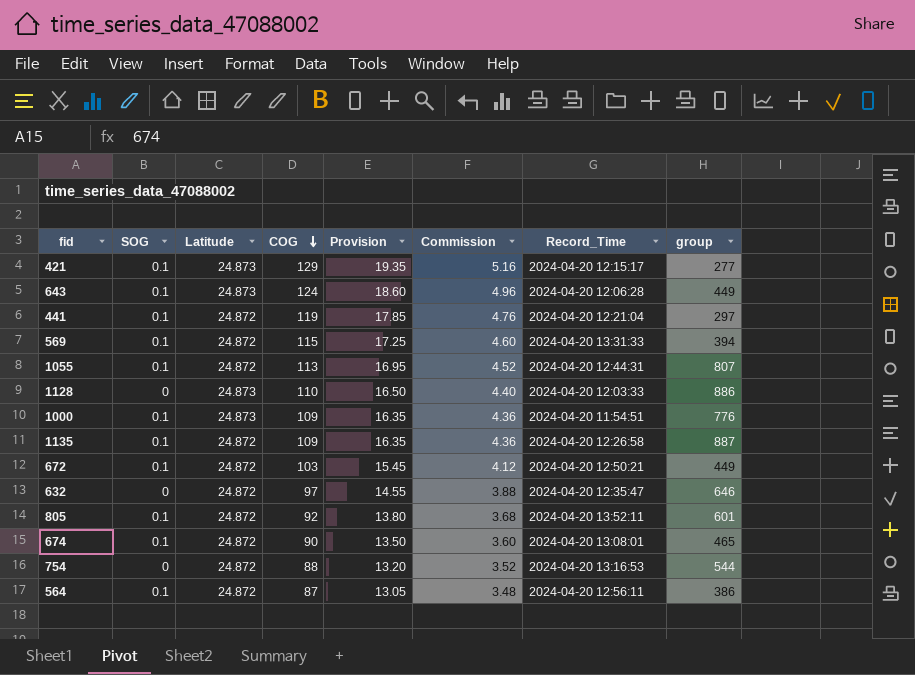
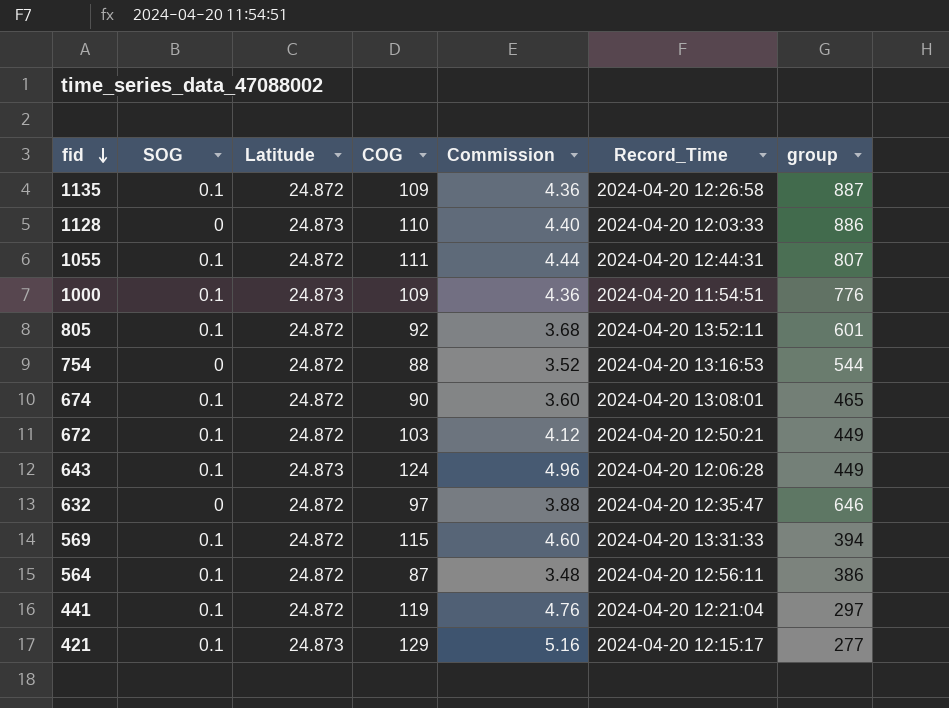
row order: COG descending -> fid descending
column Provision | formula: [COG] * 0.15 -> none
1055 | COG: 113 -> 111
1055 | Commission: 4.52 -> 4.44

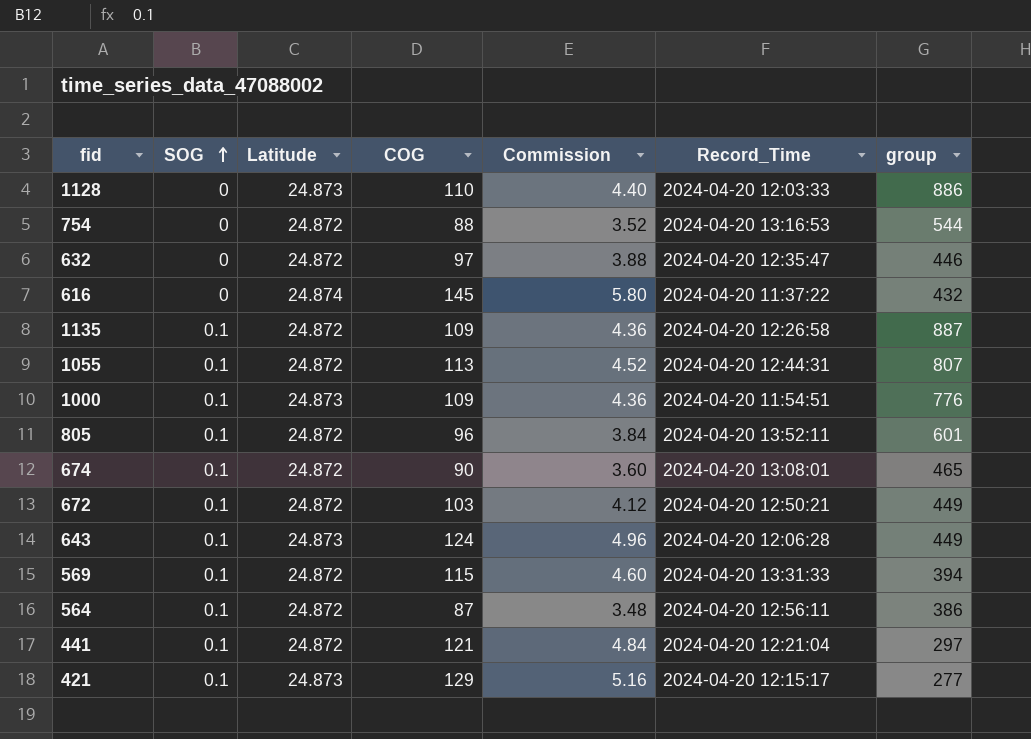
row order: fid descending -> SOG ascending
632 | group: 646 -> 446
row 616: none -> 0 | 24.874 | 145 | 5.80 | 2024-04-20 11:37:22 | 432
1055 | COG: 111 -> 113
1055 | Commission: 4.44 -> 4.52
805 | COG: 92 -> 96
805 | Commission: 3.68 -> 3.84
441 | COG: 119 -> 121
441 | Commission: 4.76 -> 4.84

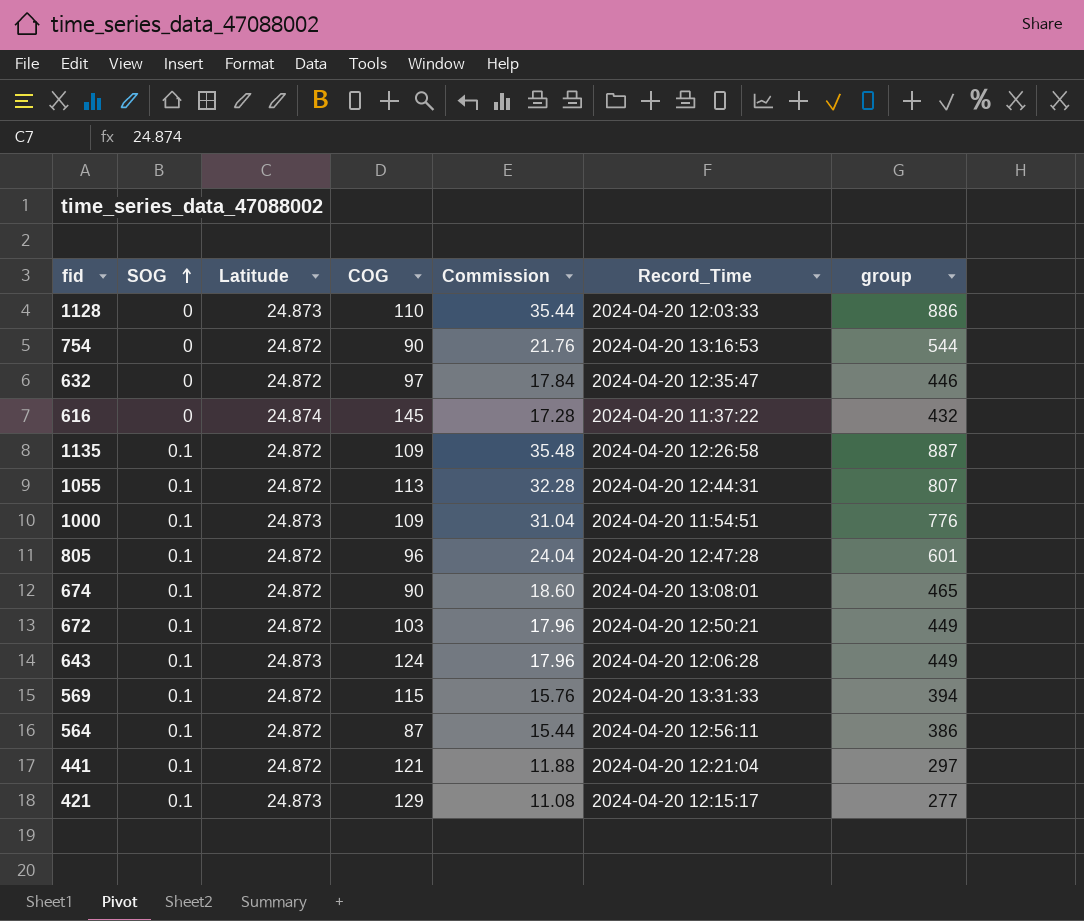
column Commission | formula: [COG] * 0.04 -> [group] * 0.04
754 | COG: 88 -> 90
805 | Record_Time: 2024-04-20 13:52:11 -> 2024-04-20 12:47:28

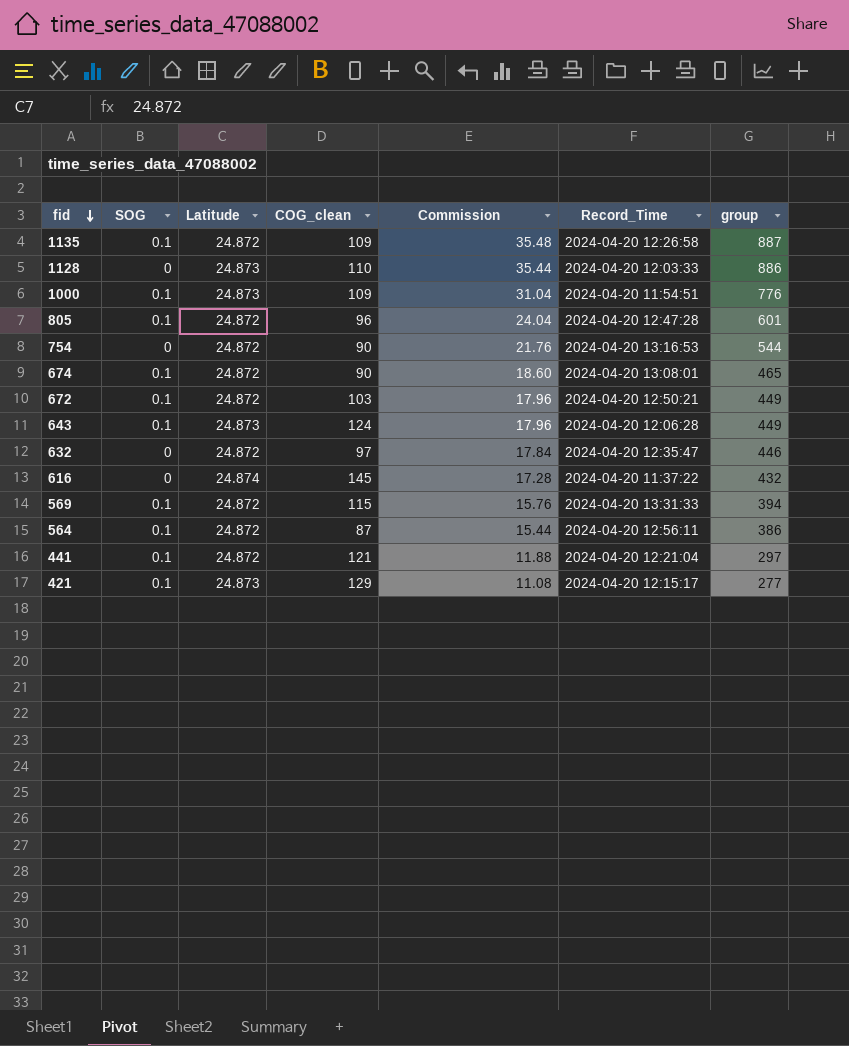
row order: SOG ascending -> fid descending
column name: COG -> COG_clean
row 1055: 0.1 | 24.872 | 113 | 32.28 | 2024-04-20 12:44:31 | 807 -> none

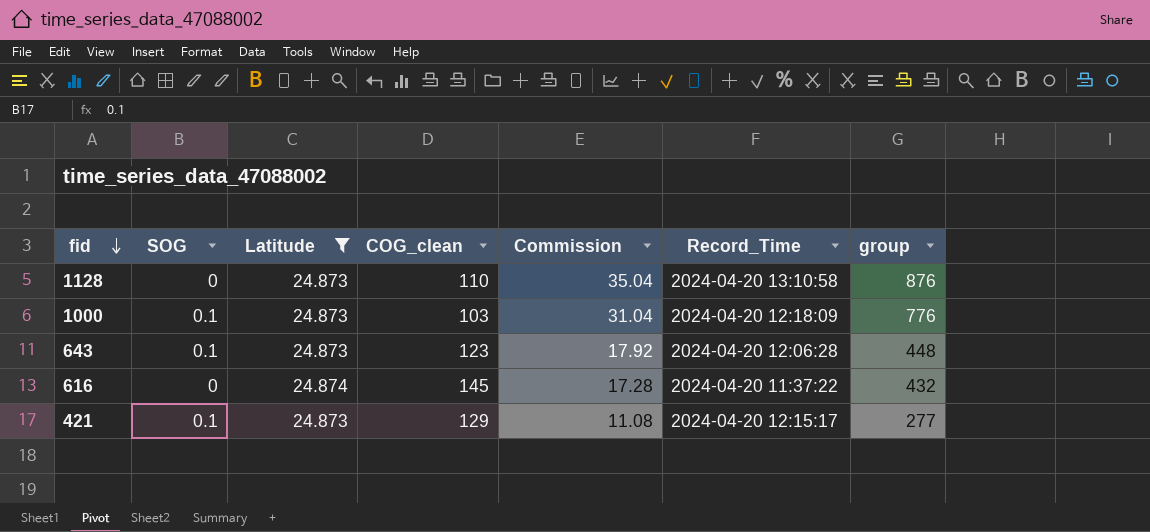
filter: none -> Latitude != 24.872
1128 | Commission: 35.44 -> 35.04
1128 | Record_Time: 2024-04-20 12:03:33 -> 2024-04-20 13:10:58
1128 | group: 886 -> 876
1000 | COG_clean: 109 -> 103
1000 | Record_Time: 2024-04-20 11:54:51 -> 2024-04-20 12:18:09
643 | COG_clean: 124 -> 123
643 | Commission: 17.96 -> 17.92
643 | group: 449 -> 448

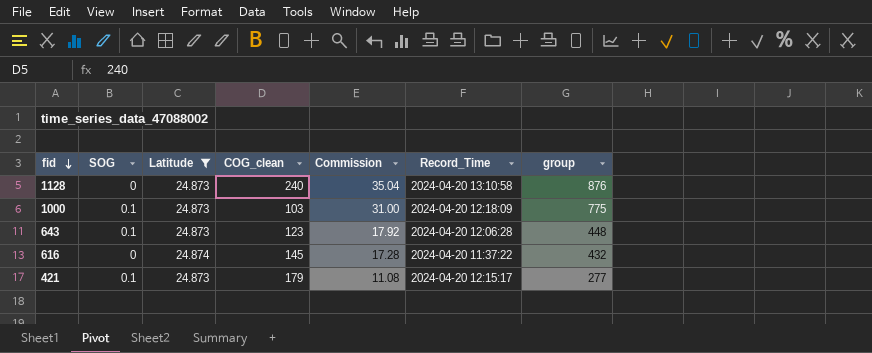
1128 | COG_clean: 110 -> 240
1000 | Commission: 31.04 -> 31.00
1000 | group: 776 -> 775
421 | COG_clean: 129 -> 179

